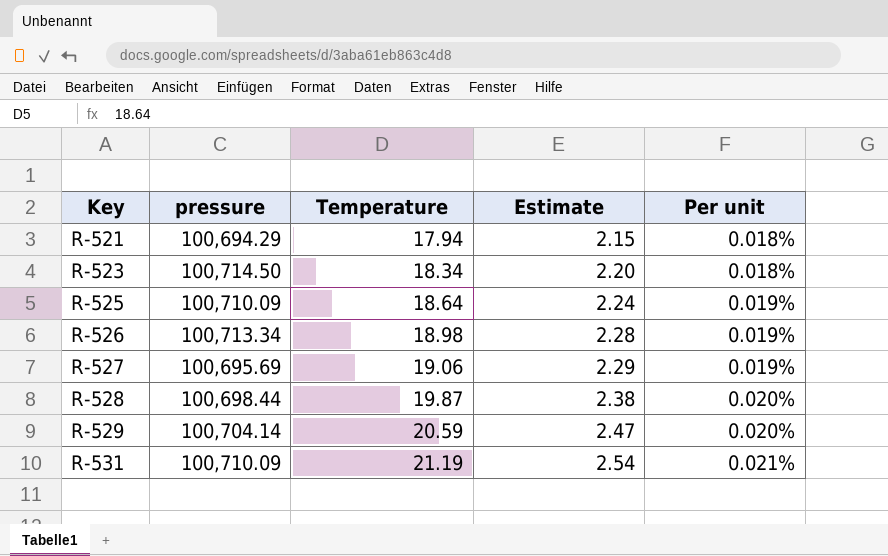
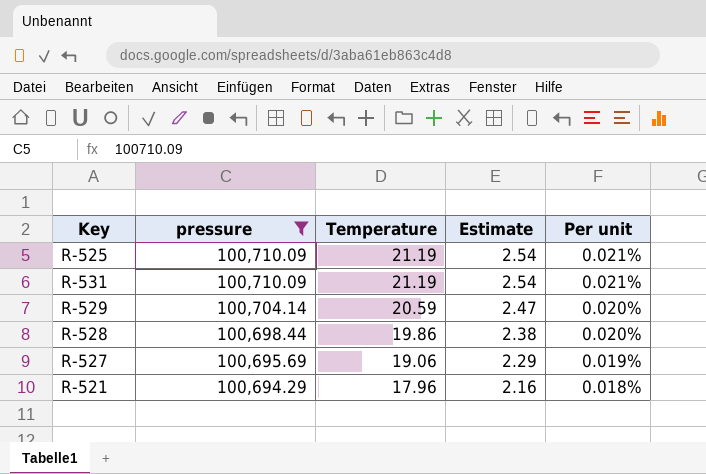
filter: none -> pressure <= 100,710.09
row order: Key ascending -> pressure descending
R-525 | Temperature: 18.64 -> 21.19
R-525 | Estimate: 2.24 -> 2.54
R-525 | Per unit: 0.019% -> 0.021%
R-528 | Temperature: 19.87 -> 19.86
R-521 | Temperature: 17.94 -> 17.96
R-521 | Estimate: 2.15 -> 2.16

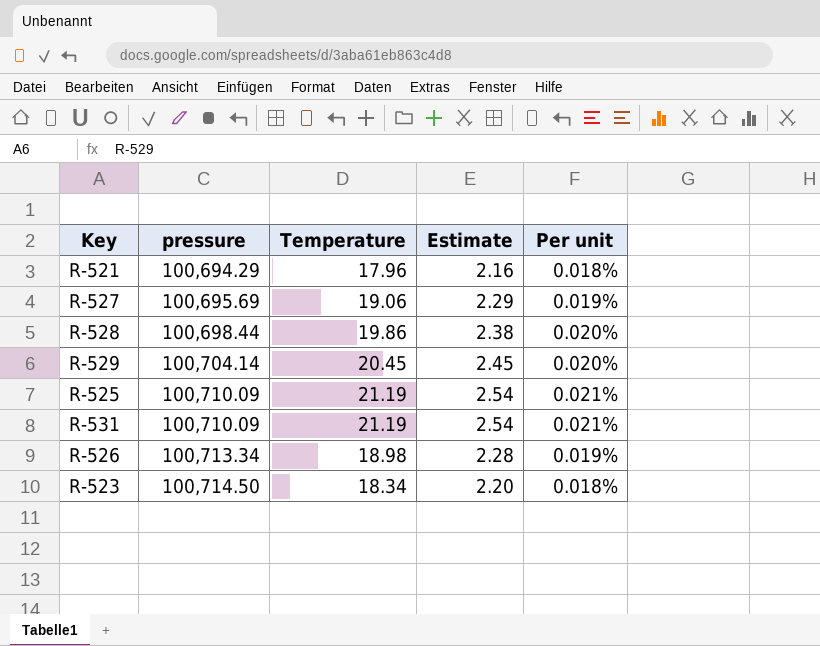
filter: pressure <= 100,710.09 -> none
row order: pressure descending -> pressure ascending
R-529 | Temperature: 20.59 -> 20.45
R-529 | Estimate: 2.47 -> 2.45

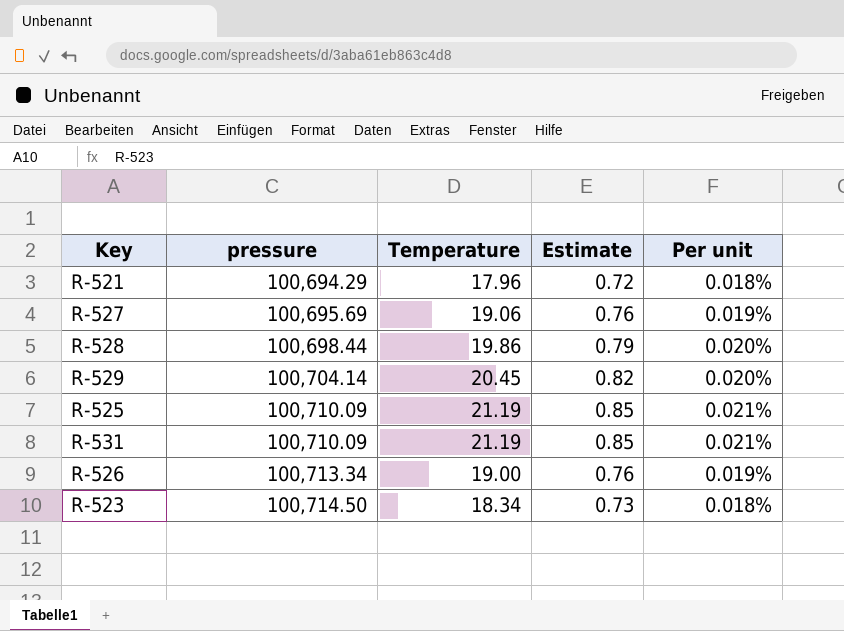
column Estimate | formula: [Temperature] * 0.12 -> [Temperature] * 0.04
R-526 | Temperature: 18.98 -> 19.00

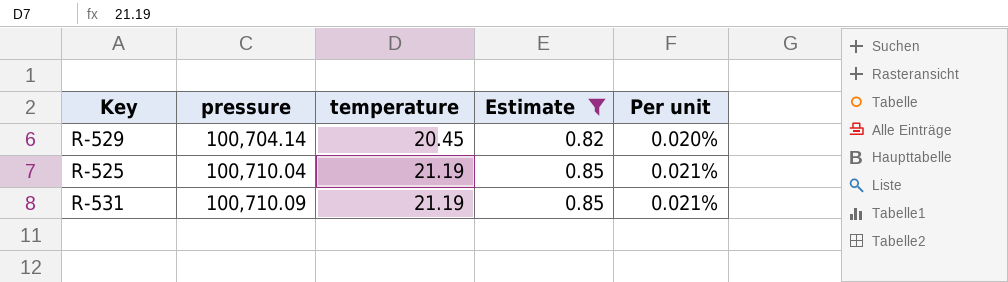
filter: none -> Estimate >= 0.82
column name: Temperature -> temperature
R-525 | pressure: 100,710.09 -> 100,710.04

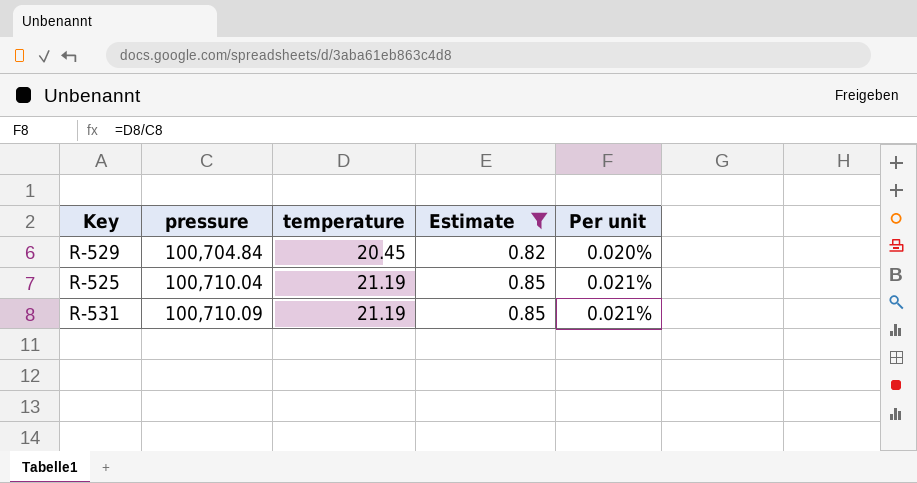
R-529 | pressure: 100,704.14 -> 100,704.84

